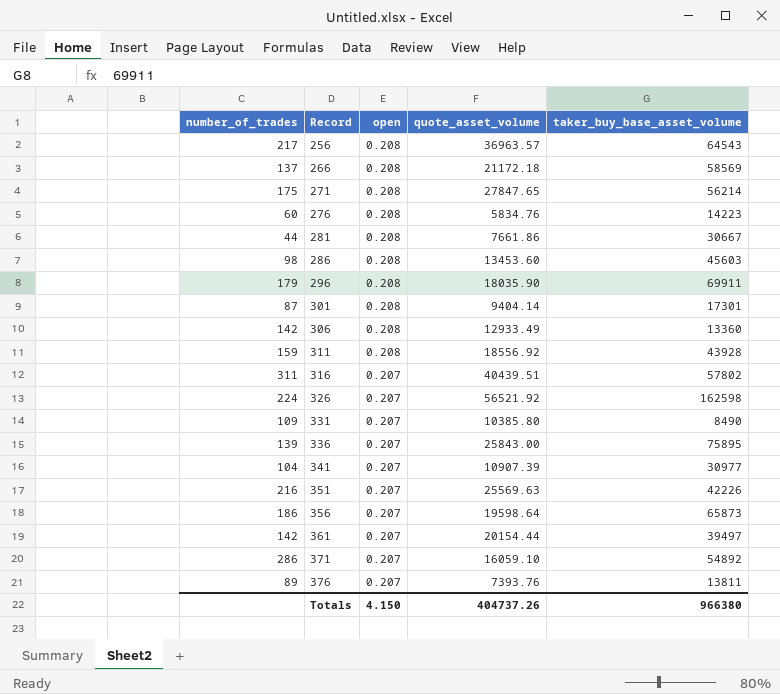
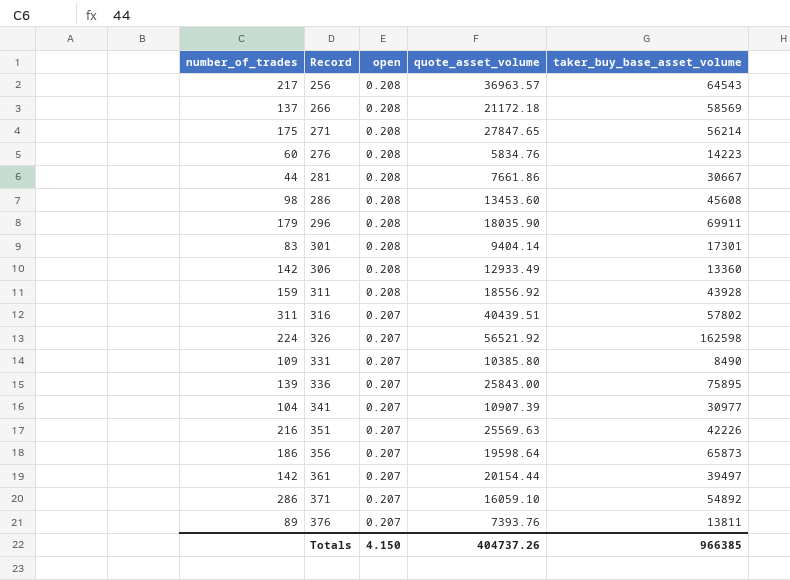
286 | taker_buy_base_asset_volume: 45603 -> 45608
301 | number_of_trades: 87 -> 83
Totals | taker_buy_base_asset_volume: 966380 -> 966385

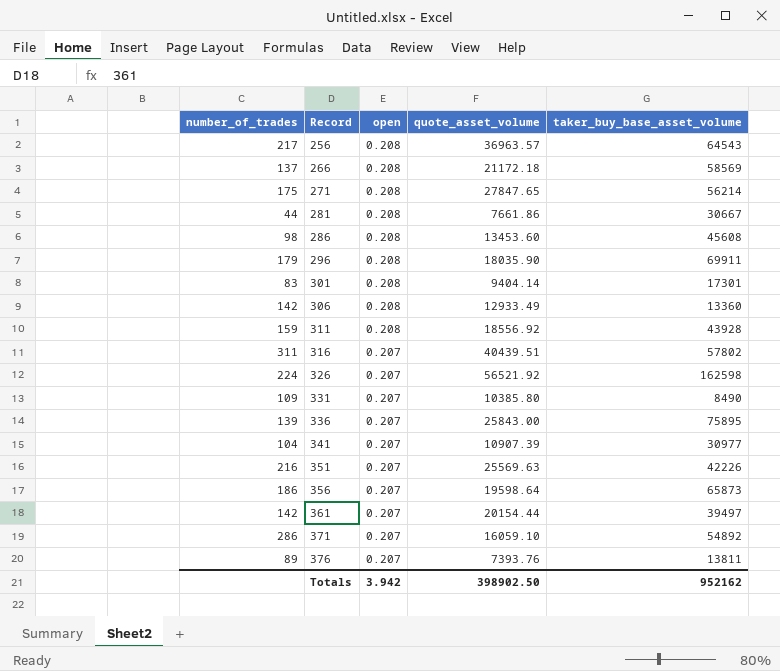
row 276: 60 | 0.208 | 5834.76 | 14223 -> none
Totals | open: 4.150 -> 3.942
Totals | quote_asset_volume: 404737.26 -> 398902.50
Totals | taker_buy_base_asset_volume: 966385 -> 952162

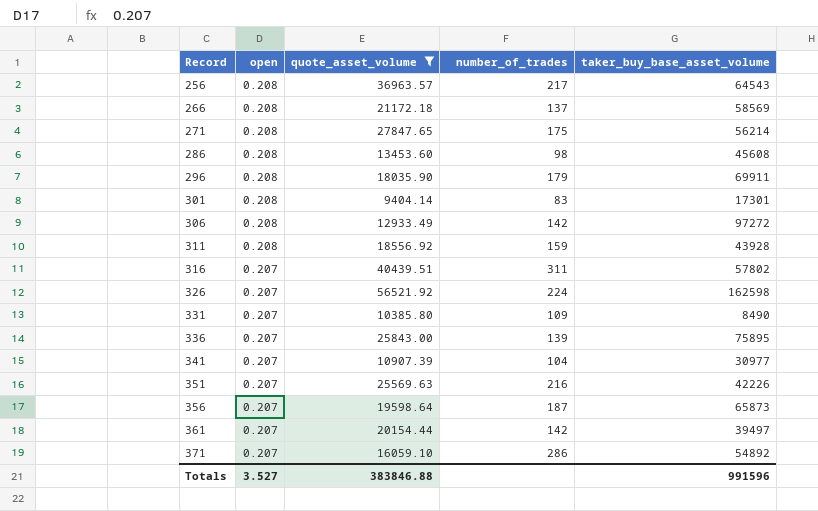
filter: none -> quote_asset_volume >= 9404.14
column number_of_trades | position: 1 -> 4
306 | taker_buy_base_asset_volume: 13360 -> 97272
356 | number_of_trades: 186 -> 187
Totals | open: 3.942 -> 3.527
Totals | quote_asset_volume: 398902.50 -> 383846.88
Totals | taker_buy_base_asset_volume: 952162 -> 991596

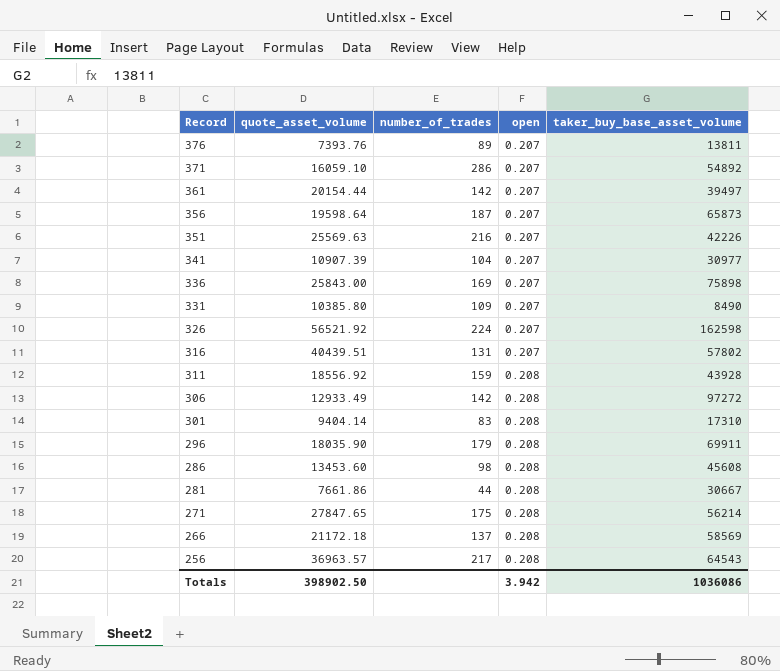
filter: quote_asset_volume >= 9404.14 -> none
row order: Record ascending -> Record descending
column open | position: 2 -> 4
336 | number_of_trades: 139 -> 169
336 | taker_buy_base_asset_volume: 75895 -> 75898
316 | number_of_trades: 311 -> 131
301 | taker_buy_base_asset_volume: 17301 -> 17310
Totals | quote_asset_volume: 383846.88 -> 398902.50
Totals | open: 3.527 -> 3.942
Totals | taker_buy_base_asset_volume: 991596 -> 1036086

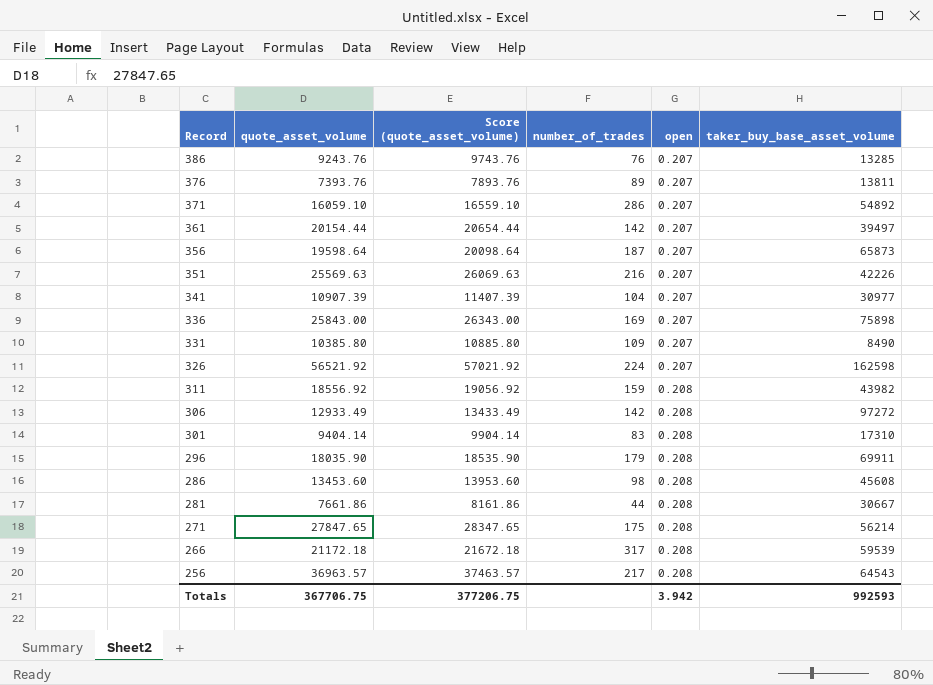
column Score (quote_asset_volume) | formula: none -> [quote_asset_volume] + 500
row 316: 40439.51 | 131 | 0.207 | 57802 -> none
row 386: none -> 9243.76 | 9743.76 | 76 | 0.207 | 13285
311 | taker_buy_base_asset_volume: 43928 -> 43982
266 | number_of_trades: 137 -> 317
266 | taker_buy_base_asset_volume: 58569 -> 59539
Totals | quote_asset_volume: 398902.50 -> 367706.75
Totals | taker_buy_base_asset_volume: 1036086 -> 992593

